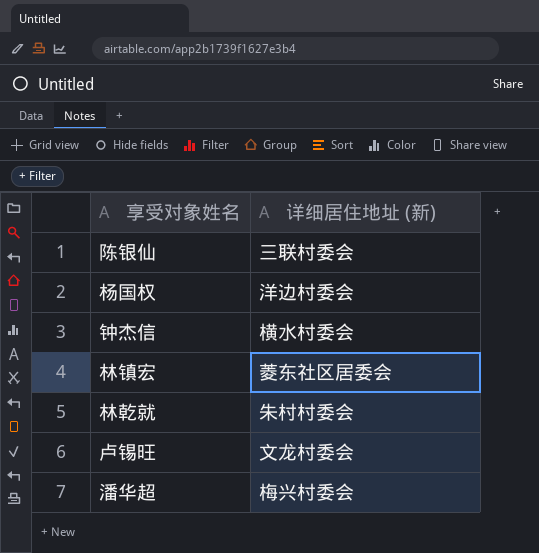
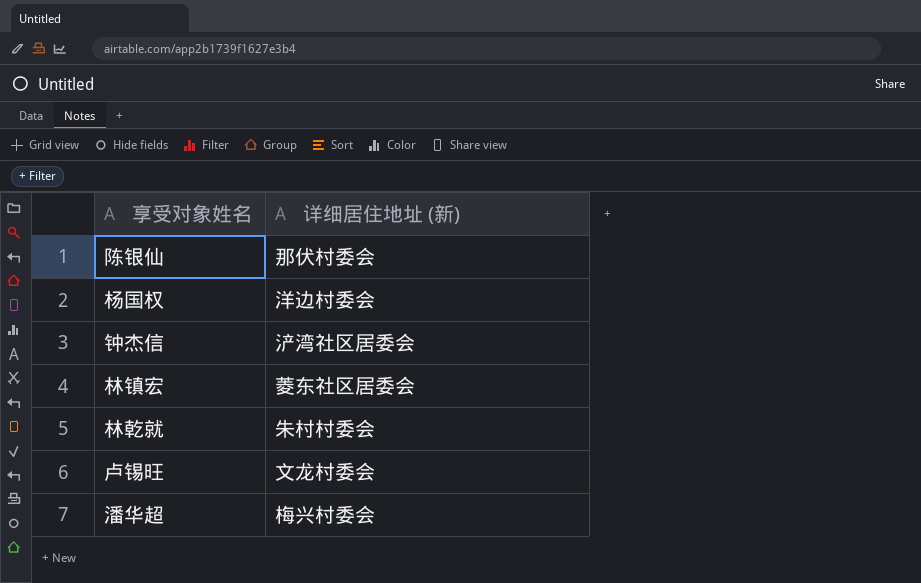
陈银仙 | 详细居住地址 (新): 三联村委会 -> 那伏村委会
钟杰信 | 详细居住地址 (新): 横水村委会 -> 浐湾社区居委会

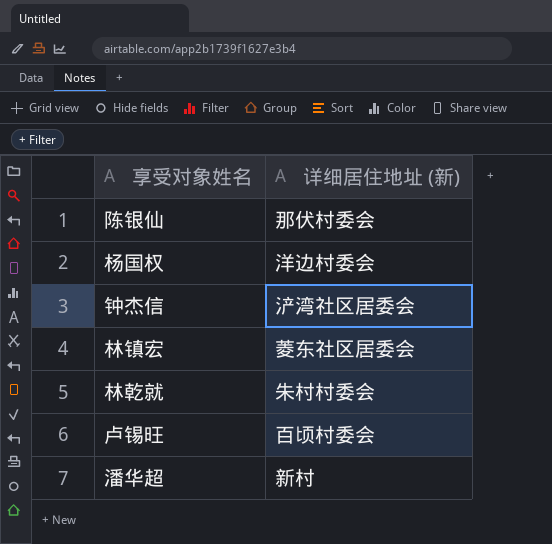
卢锡旺 | 详细居住地址 (新): 文龙村委会 -> 百顷村委会
潘华超 | 详细居住地址 (新): 梅兴村委会 -> 新村

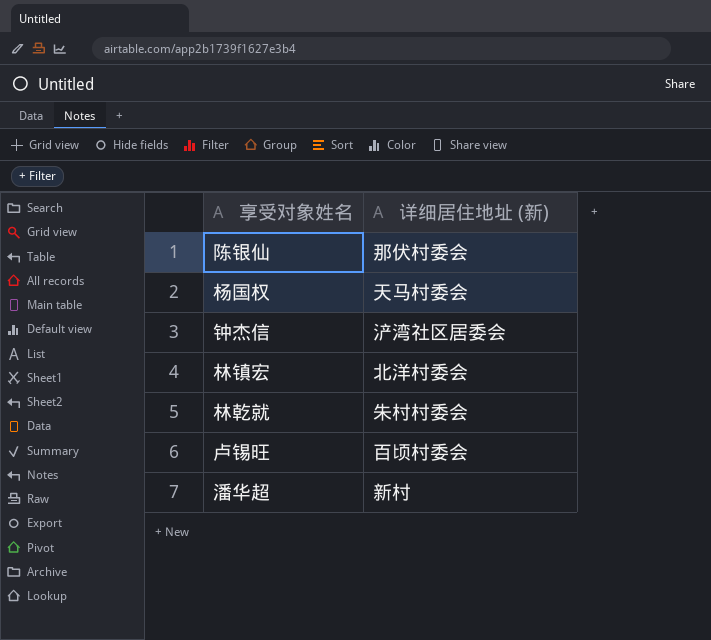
杨国权 | 详细居住地址 (新): 洋边村委会 -> 天马村委会
林镇宏 | 详细居住地址 (新): 菱东社区居委会 -> 北洋村委会

